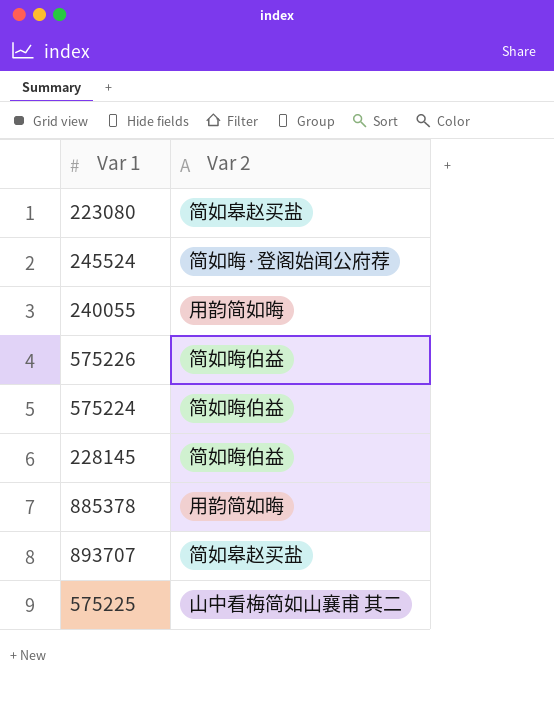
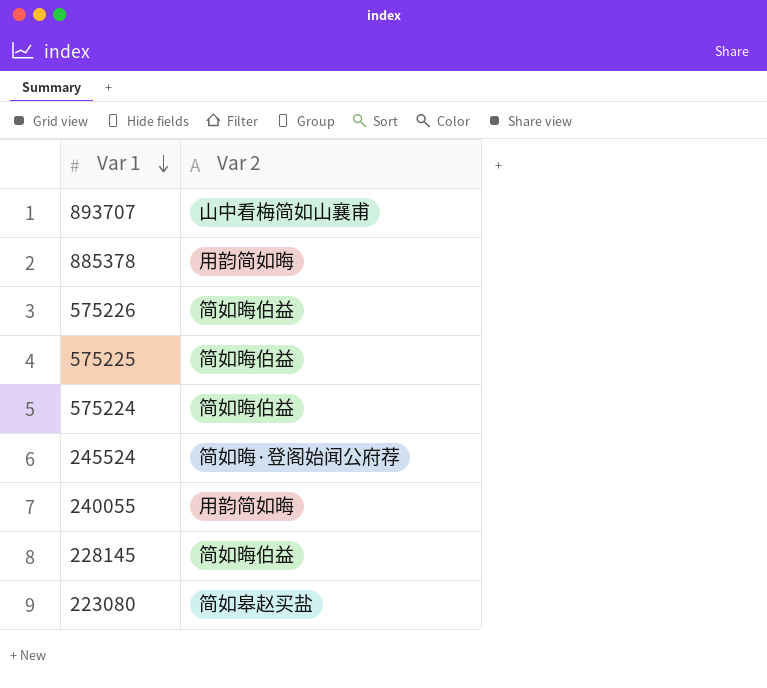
row order: none -> Var 1 descending
893707 | Var 2: 简如皋赵买盐 -> 山中看梅简如山襄甫
575225 | Var 2: 山中看梅简如山襄甫 其二 -> 简如晦伯益

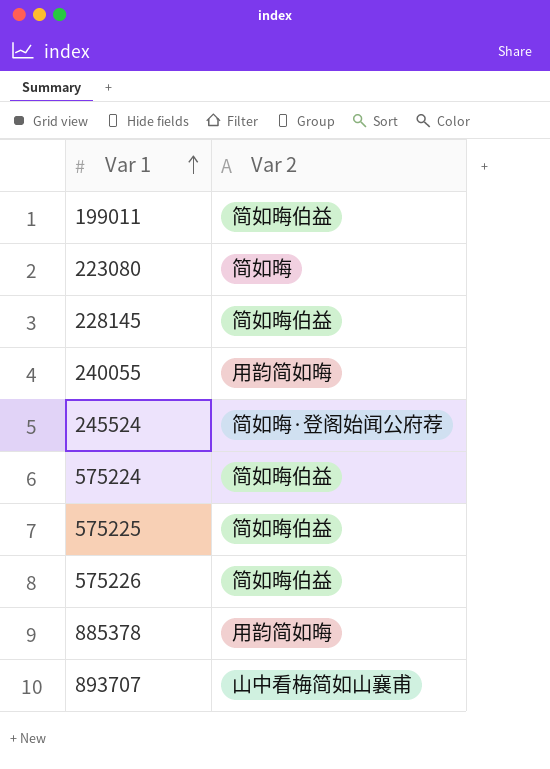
row order: Var 1 descending -> Var 1 ascending
row 199011: none -> 简如晦伯益
223080 | Var 2: 简如皋赵买盐 -> 简如晦

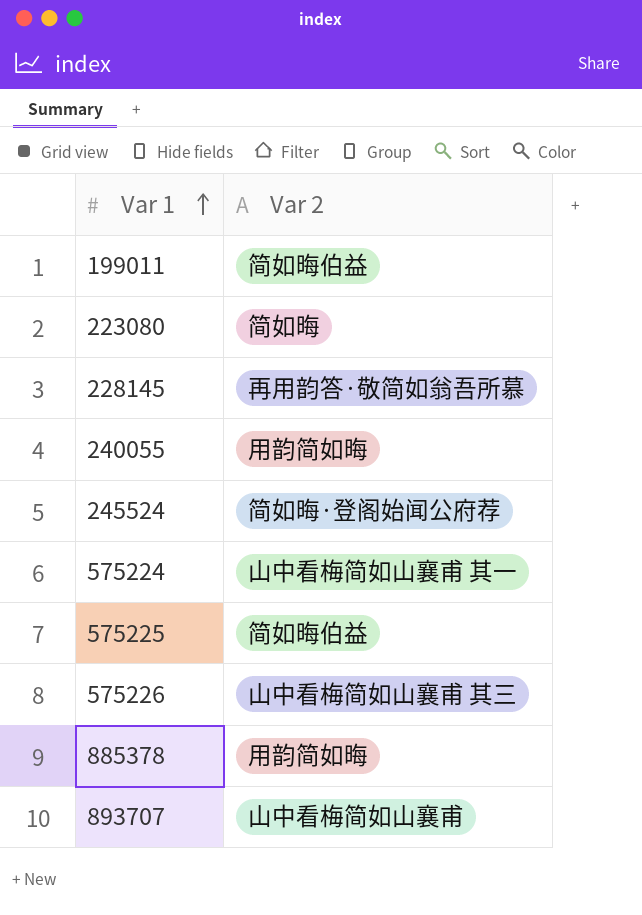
228145 | Var 2: 简如晦伯益 -> 再用韵答·敬简如翁吾所慕
575224 | Var 2: 简如晦伯益 -> 山中看梅简如山襄甫 其一
575226 | Var 2: 简如晦伯益 -> 山中看梅简如山襄甫 其三

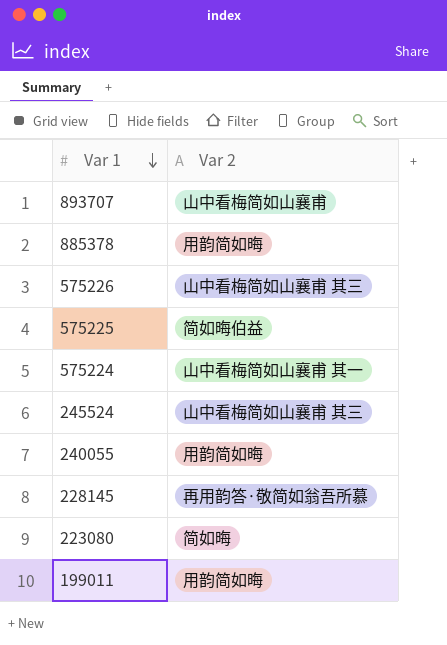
row order: Var 1 ascending -> Var 1 descending
245524 | Var 2: 简如晦·登阁始闻公府荐 -> 山中看梅简如山襄甫 其三
199011 | Var 2: 简如晦伯益 -> 用韵简如晦

